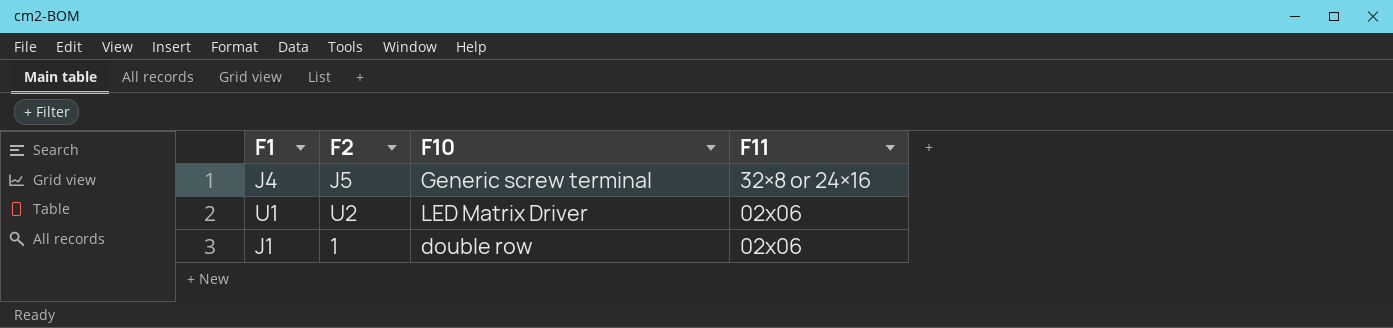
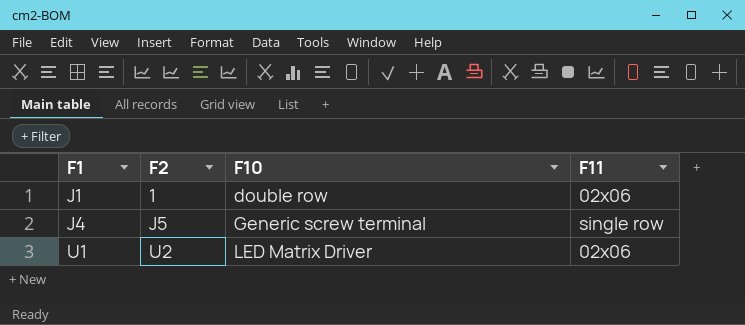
row order: F11 descending -> F1 ascending
J4 | F11: 32×8 or 24×16 -> single row

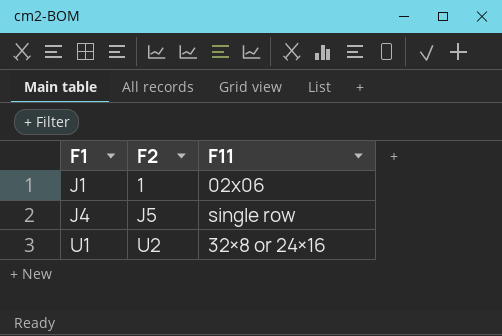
column F10 | position: 3 -> none
U1 | F11: 02x06 -> 32×8 or 24×16

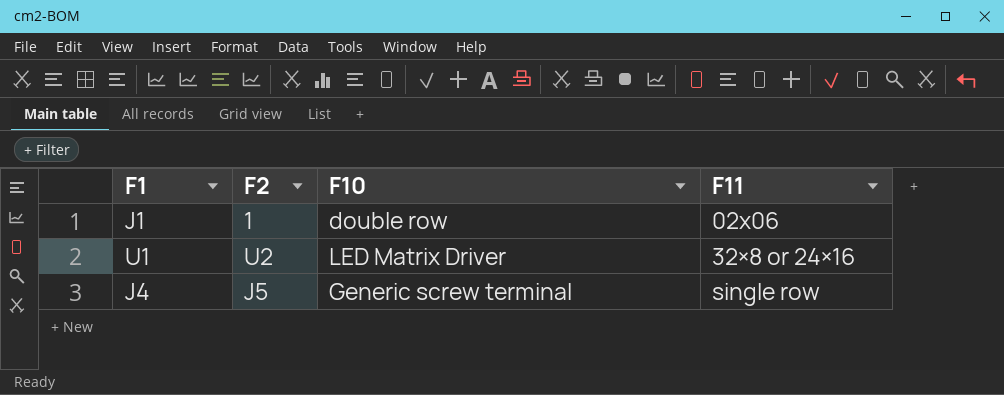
row order: F1 ascending -> F11 ascending
column F10 | position: none -> 3

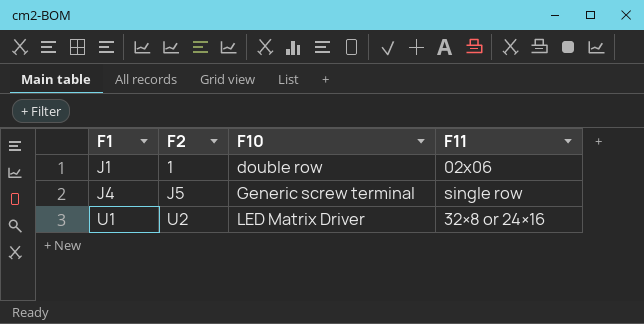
row order: F11 ascending -> F1 ascending

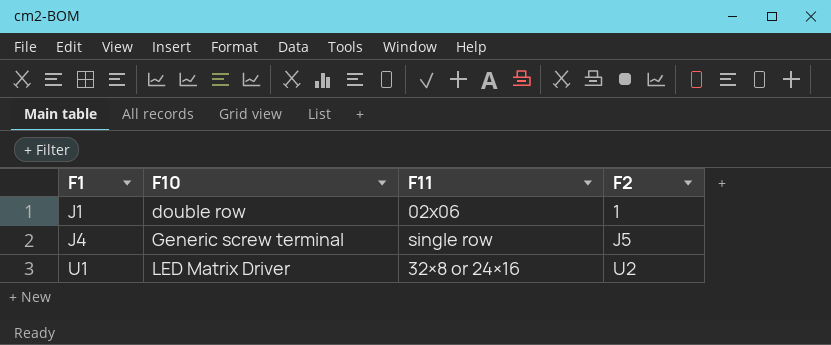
column F2 | position: 2 -> 4

